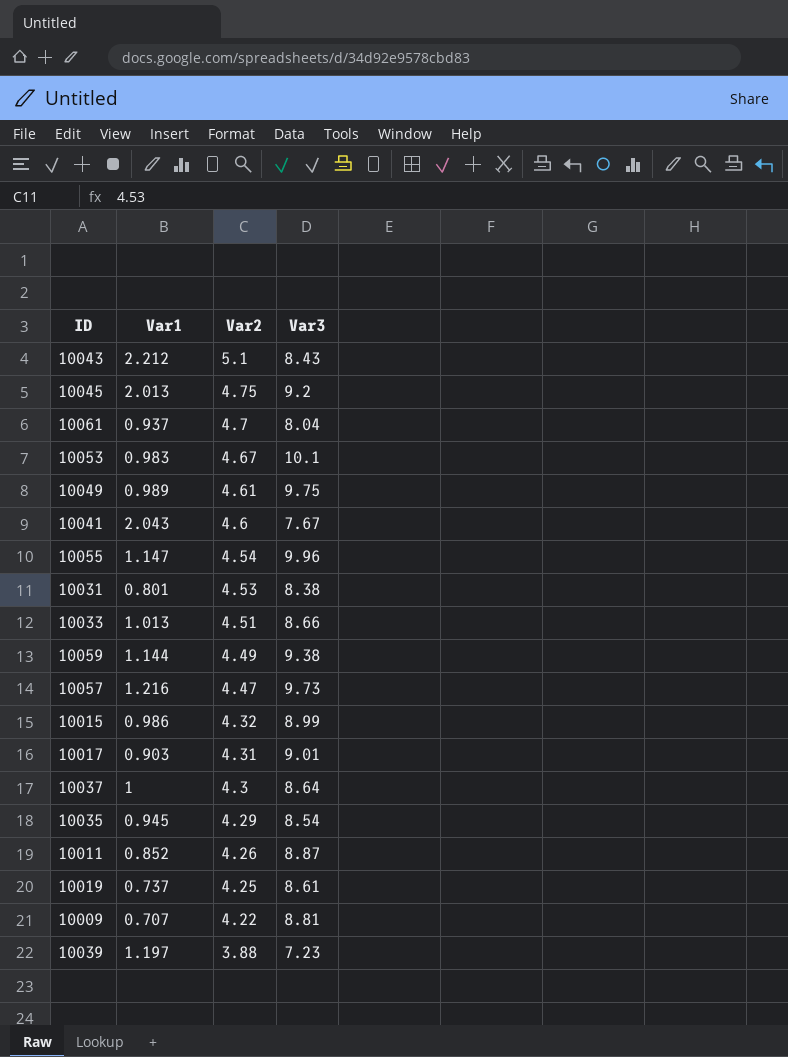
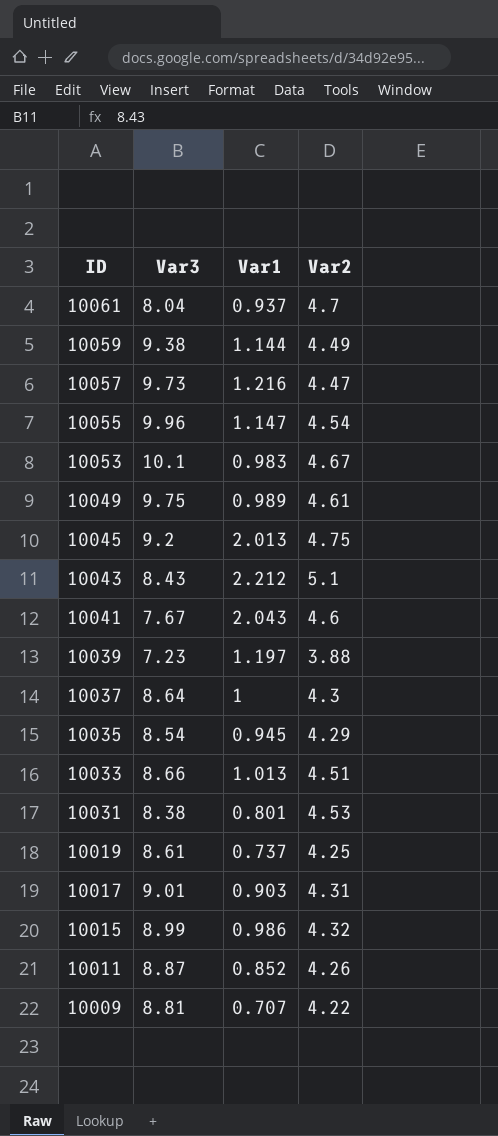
row order: Var2 descending -> ID descending
column Var3 | position: 4 -> 2

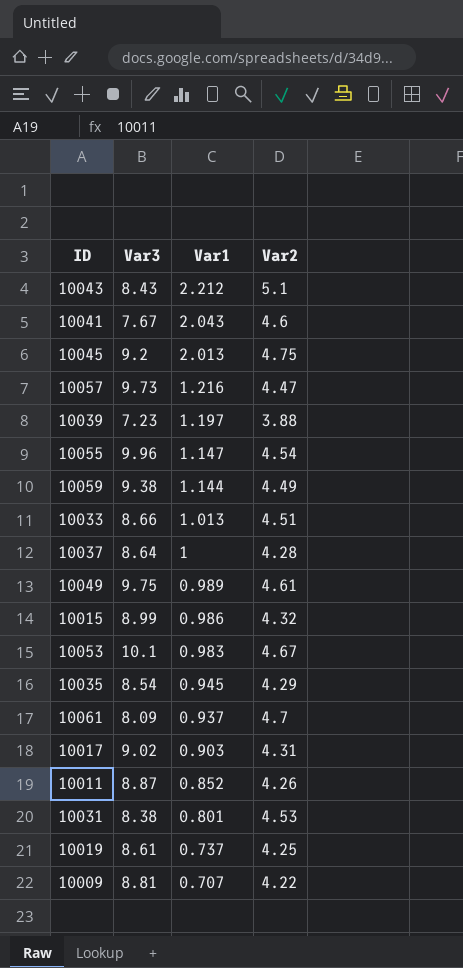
row order: ID descending -> Var1 descending
10037 | Var2: 4.3 -> 4.28
10061 | Var3: 8.04 -> 8.09
10017 | Var3: 9.01 -> 9.02

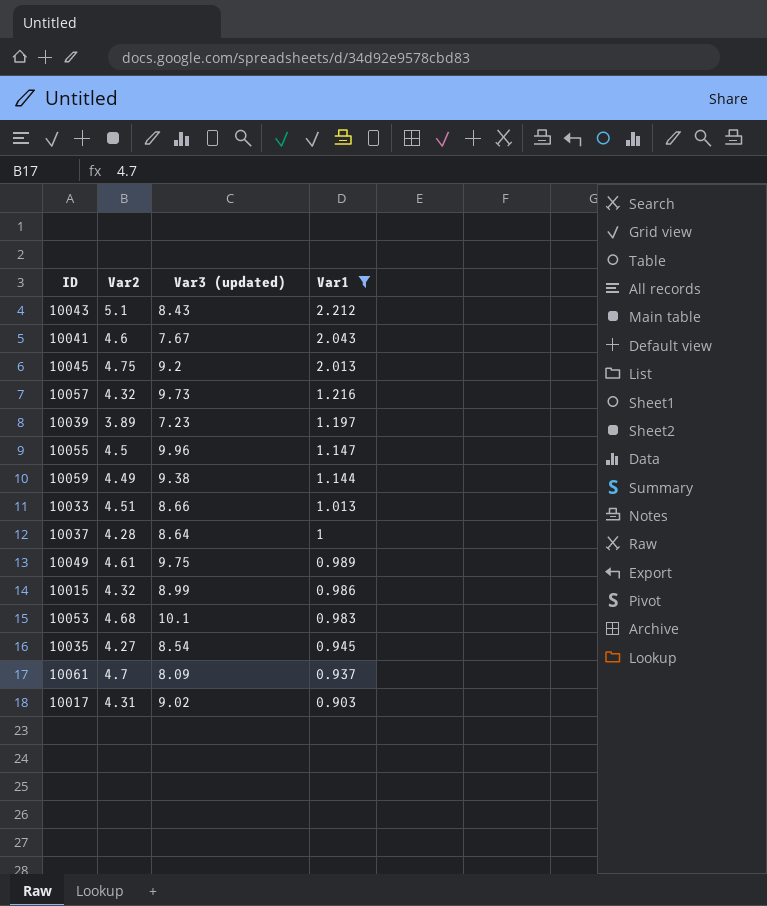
filter: none -> Var1 >= 0.903
column Var2 | position: 4 -> 2
column name: Var3 -> Var3 (updated)
10057 | Var2: 4.47 -> 4.32
10039 | Var2: 3.88 -> 3.89
10055 | Var2: 4.54 -> 4.5
10053 | Var2: 4.67 -> 4.68
10035 | Var2: 4.29 -> 4.27

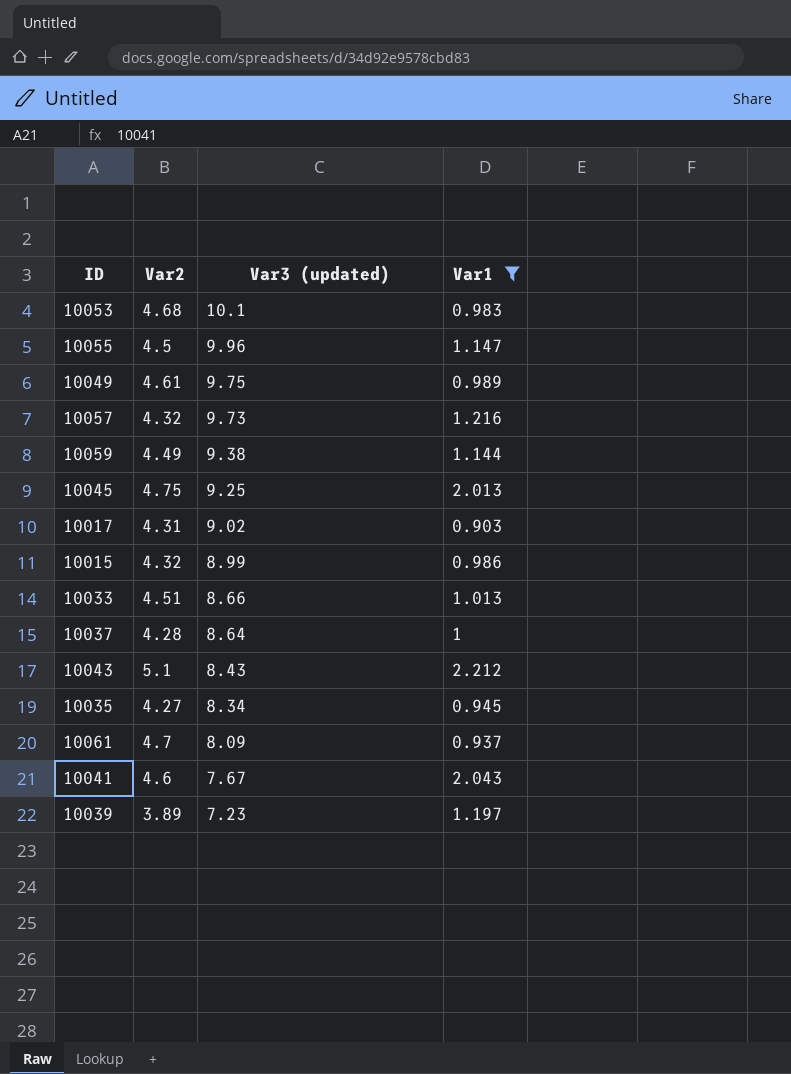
row order: Var1 descending -> Var3 (updated) descending
10045 | Var3 (updated): 9.2 -> 9.25
10035 | Var3 (updated): 8.54 -> 8.34

